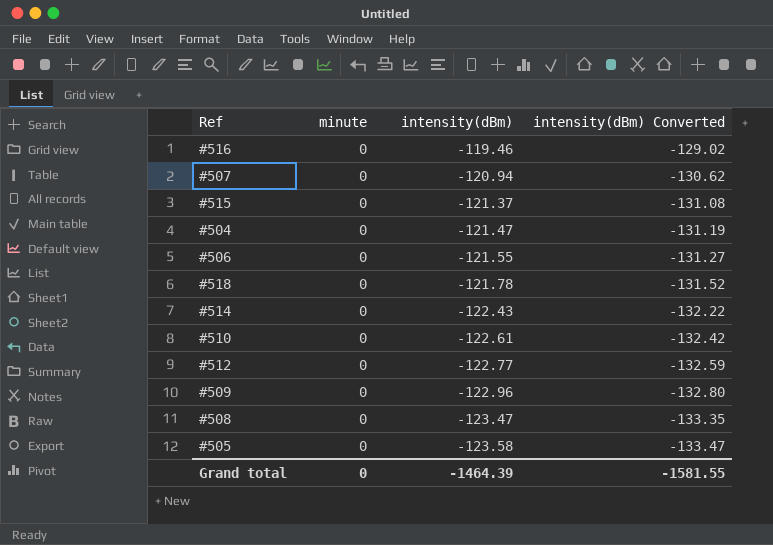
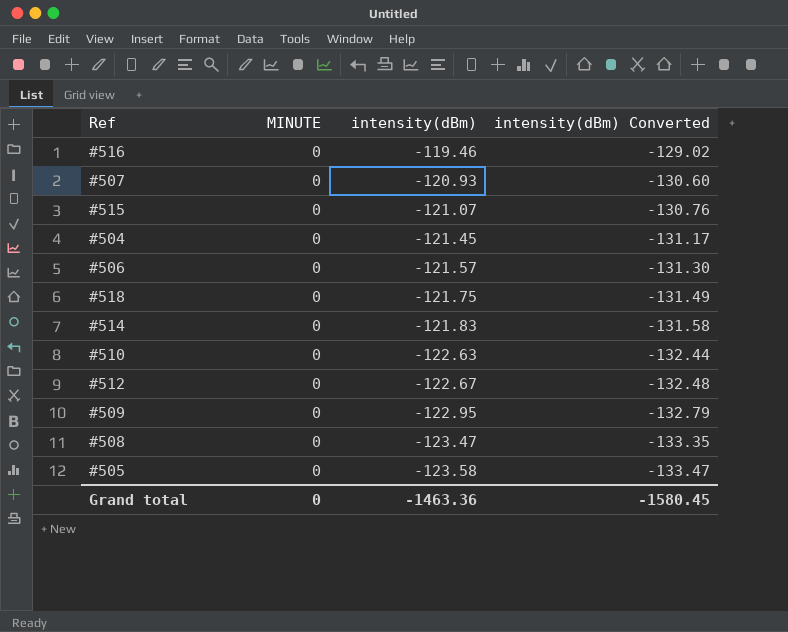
column name: minute -> MINUTE
#507 | intensity(dBm): -120.94 -> -120.93
#507 | intensity(dBm) Converted: -130.62 -> -130.60
#515 | intensity(dBm): -121.37 -> -121.07
#515 | intensity(dBm) Converted: -131.08 -> -130.76
#504 | intensity(dBm): -121.47 -> -121.45
#504 | intensity(dBm) Converted: -131.19 -> -131.17
#506 | intensity(dBm): -121.55 -> -121.57
#506 | intensity(dBm) Converted: -131.27 -> -131.30
#518 | intensity(dBm): -121.78 -> -121.75
#518 | intensity(dBm) Converted: -131.52 -> -131.49
#514 | intensity(dBm): -122.43 -> -121.83
#514 | intensity(dBm) Converted: -132.22 -> -131.58
#510 | intensity(dBm): -122.61 -> -122.63
#510 | intensity(dBm) Converted: -132.42 -> -132.44
#512 | intensity(dBm): -122.77 -> -122.67
#512 | intensity(dBm) Converted: -132.59 -> -132.48
#509 | intensity(dBm): -122.96 -> -122.95
#509 | intensity(dBm) Converted: -132.80 -> -132.79
Grand total | intensity(dBm): -1464.39 -> -1463.36
Grand total | intensity(dBm) Converted: -1581.55 -> -1580.45

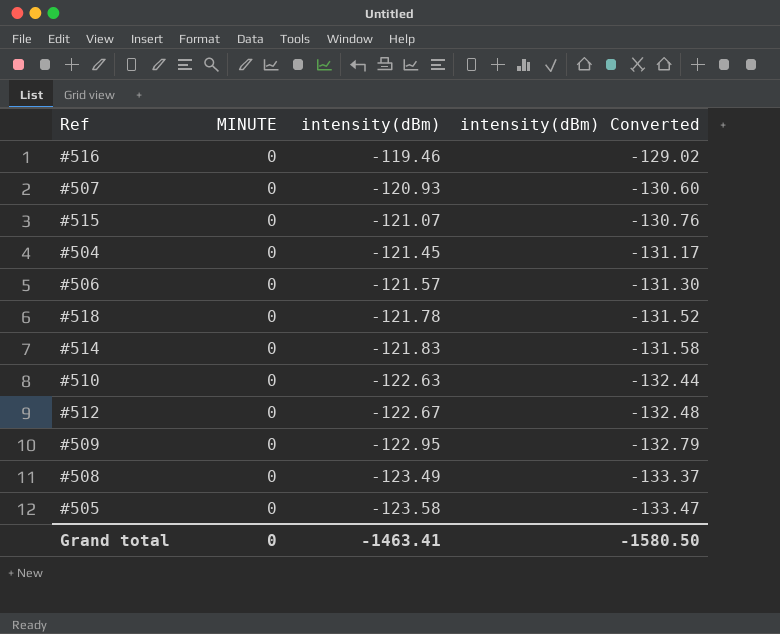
#518 | intensity(dBm): -121.75 -> -121.78
#518 | intensity(dBm) Converted: -131.49 -> -131.52
#508 | intensity(dBm): -123.47 -> -123.49
#508 | intensity(dBm) Converted: -133.35 -> -133.37
Grand total | intensity(dBm): -1463.36 -> -1463.41
Grand total | intensity(dBm) Converted: -1580.45 -> -1580.50

